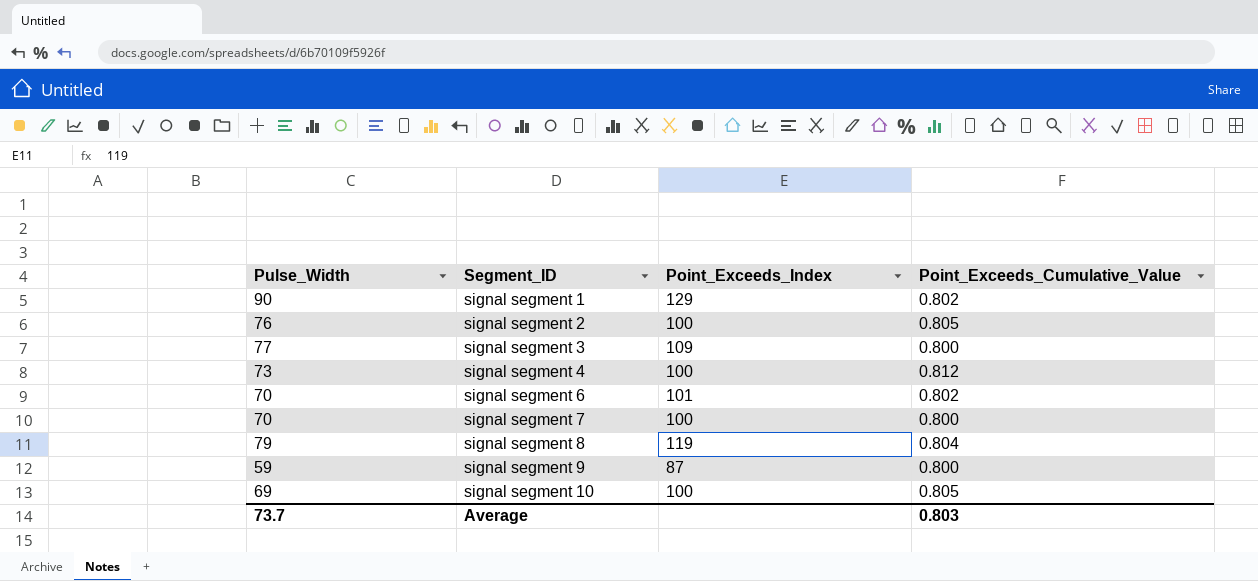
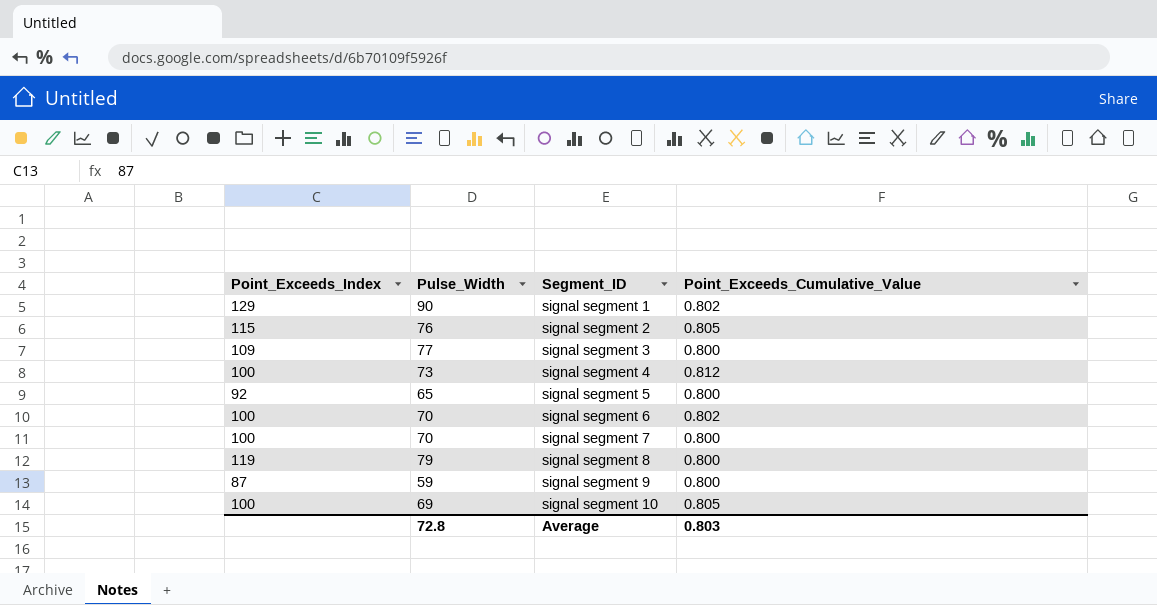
column Point_Exceeds_Index | position: 3 -> 1
signal segment 2 | Point_Exceeds_Index: 100 -> 115
row signal segment 5: none -> 92 | 65 | 0.800
signal segment 6 | Point_Exceeds_Index: 101 -> 100
signal segment 8 | Point_Exceeds_Cumulative_Value: 0.804 -> 0.800
Average | Pulse_Width: 73.7 -> 72.8

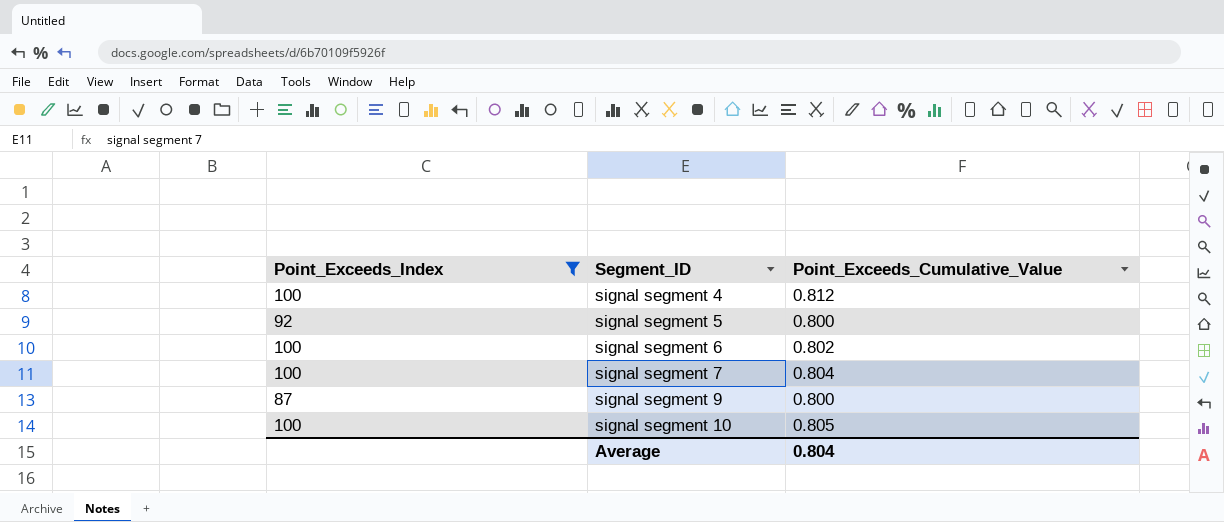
filter: none -> Point_Exceeds_Index <= 100
column Pulse_Width | position: 2 -> none
signal segment 7 | Point_Exceeds_Cumulative_Value: 0.800 -> 0.804
Average | Point_Exceeds_Cumulative_Value: 0.803 -> 0.804

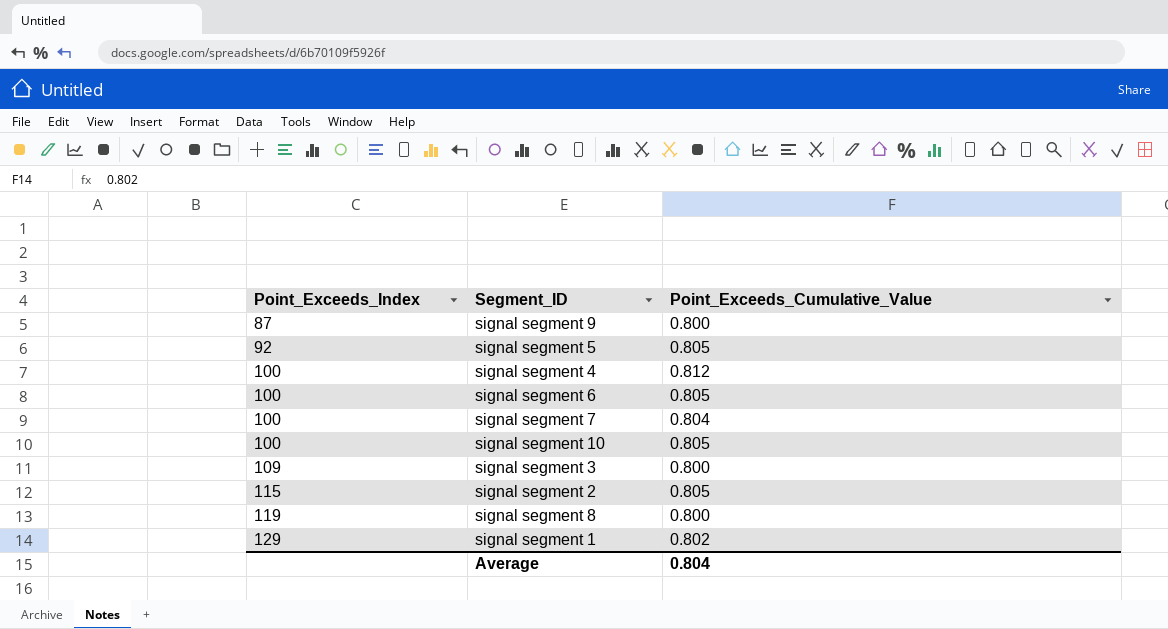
filter: Point_Exceeds_Index <= 100 -> none
row order: Segment_ID ascending -> Point_Exceeds_Index ascending
signal segment 5 | Point_Exceeds_Cumulative_Value: 0.800 -> 0.805
signal segment 6 | Point_Exceeds_Cumulative_Value: 0.802 -> 0.805

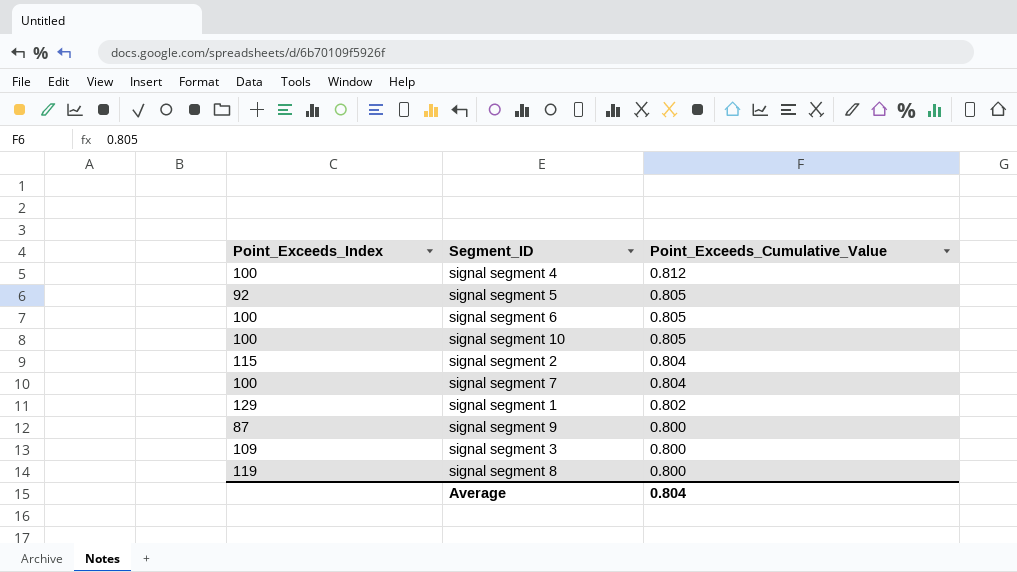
row order: Point_Exceeds_Index ascending -> Point_Exceeds_Cumulative_Value descending
signal segment 2 | Point_Exceeds_Cumulative_Value: 0.805 -> 0.804

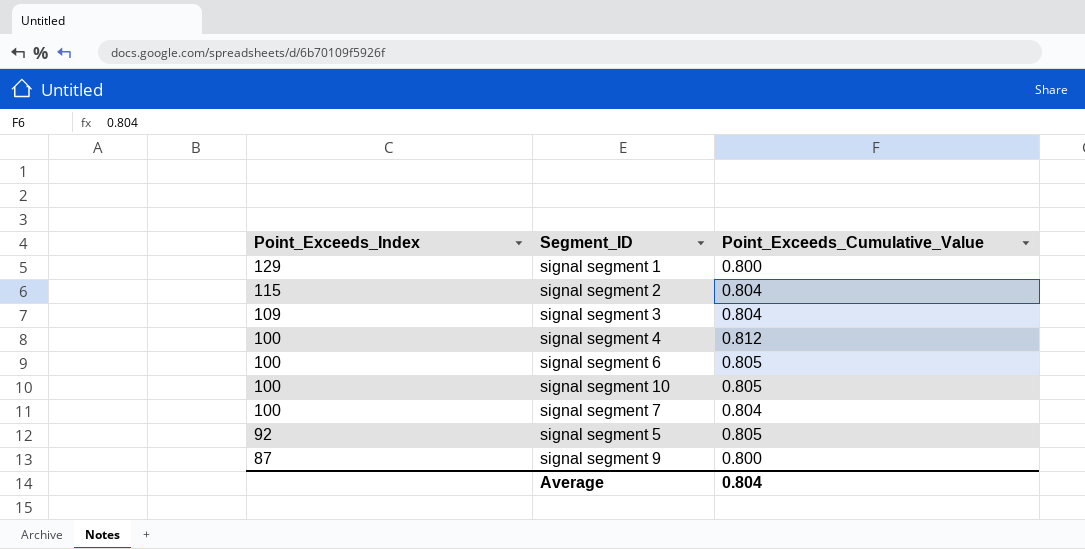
row order: Point_Exceeds_Cumulative_Value descending -> Point_Exceeds_Index descending
row signal segment 8: 119 | 0.800 -> none
signal segment 1 | Point_Exceeds_Cumulative_Value: 0.802 -> 0.800
signal segment 3 | Point_Exceeds_Cumulative_Value: 0.800 -> 0.804

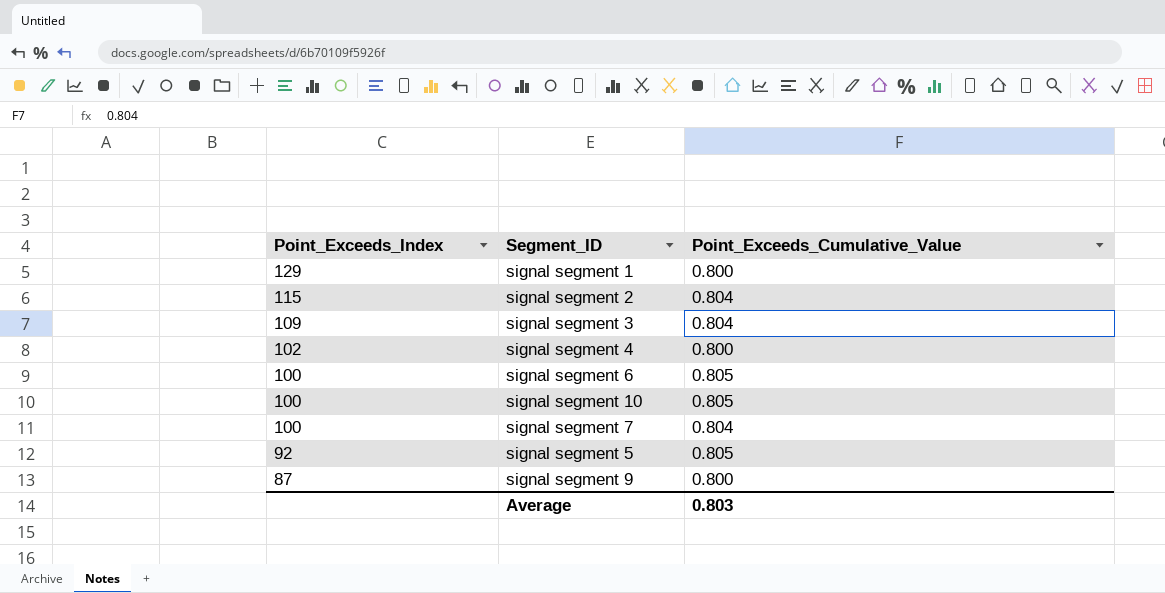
signal segment 4 | Point_Exceeds_Index: 100 -> 102
signal segment 4 | Point_Exceeds_Cumulative_Value: 0.812 -> 0.800
Average | Point_Exceeds_Cumulative_Value: 0.804 -> 0.803

